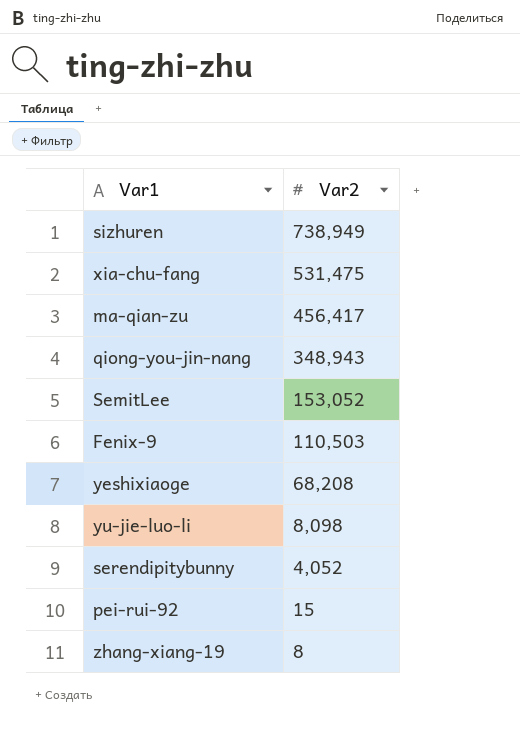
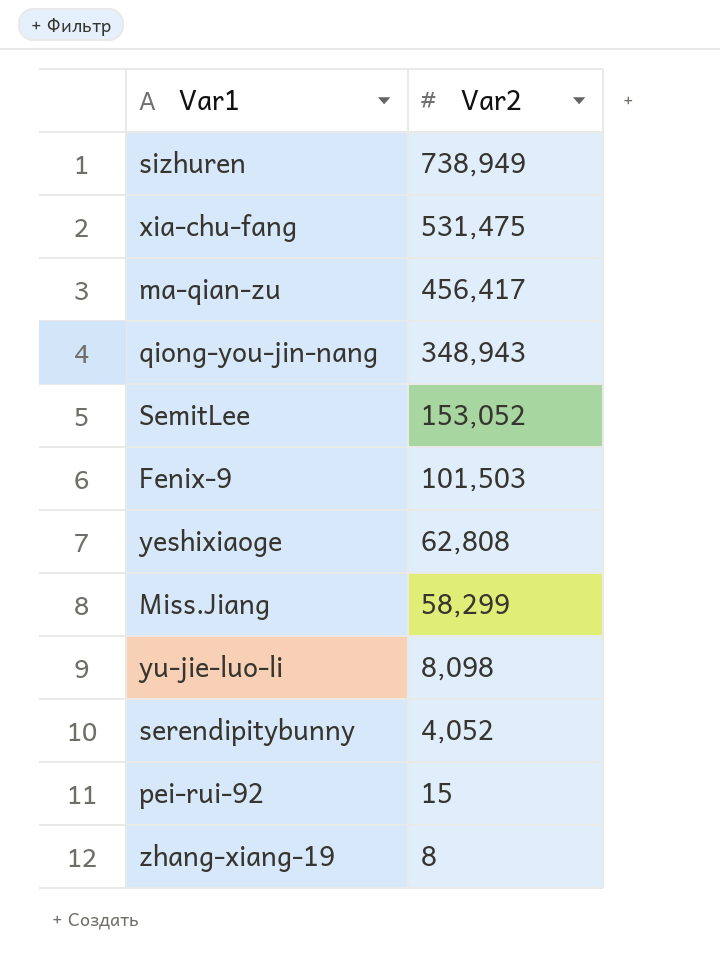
Fenix-9 | Var2: 110,503 -> 101,503
yeshixiaoge | Var2: 68,208 -> 62,808
row Miss.Jiang: none -> 58,299

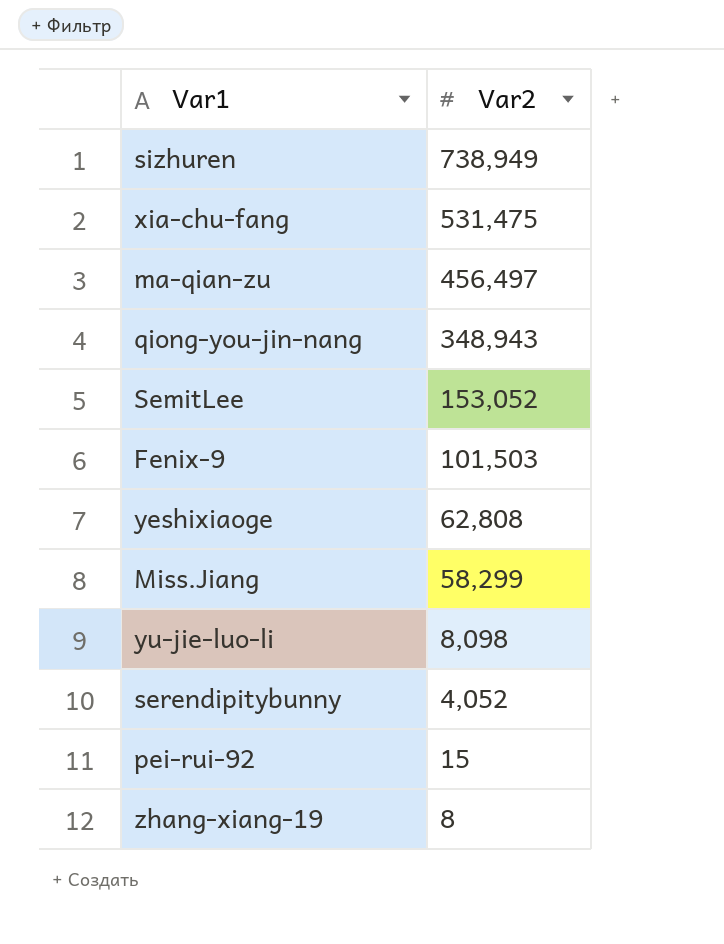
ma-qian-zu | Var2: 456,417 -> 456,497

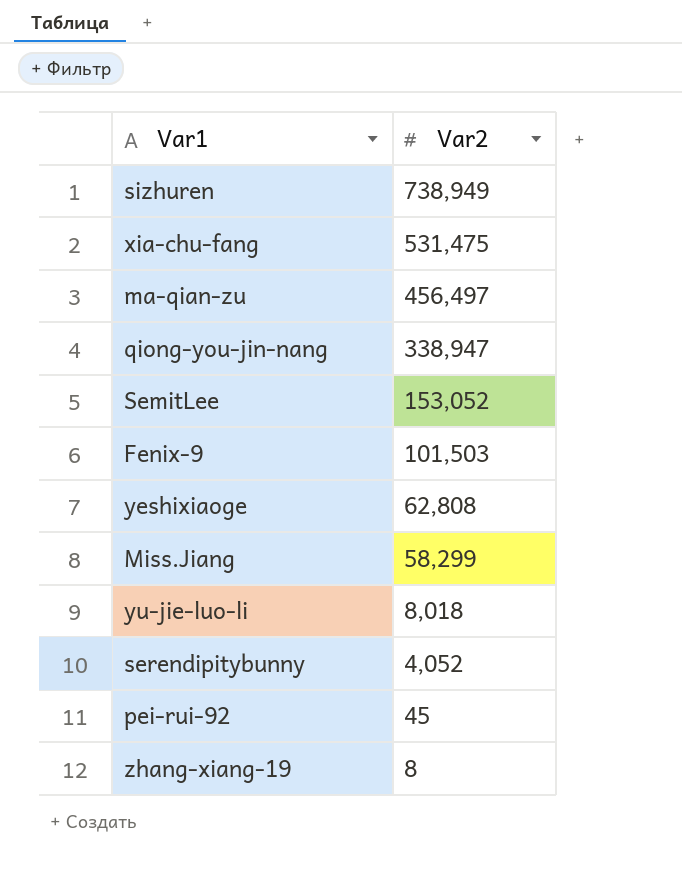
qiong-you-jin-nang | Var2: 348,943 -> 338,947
yu-jie-luo-li | Var2: 8,098 -> 8,018
pei-rui-92 | Var2: 15 -> 45

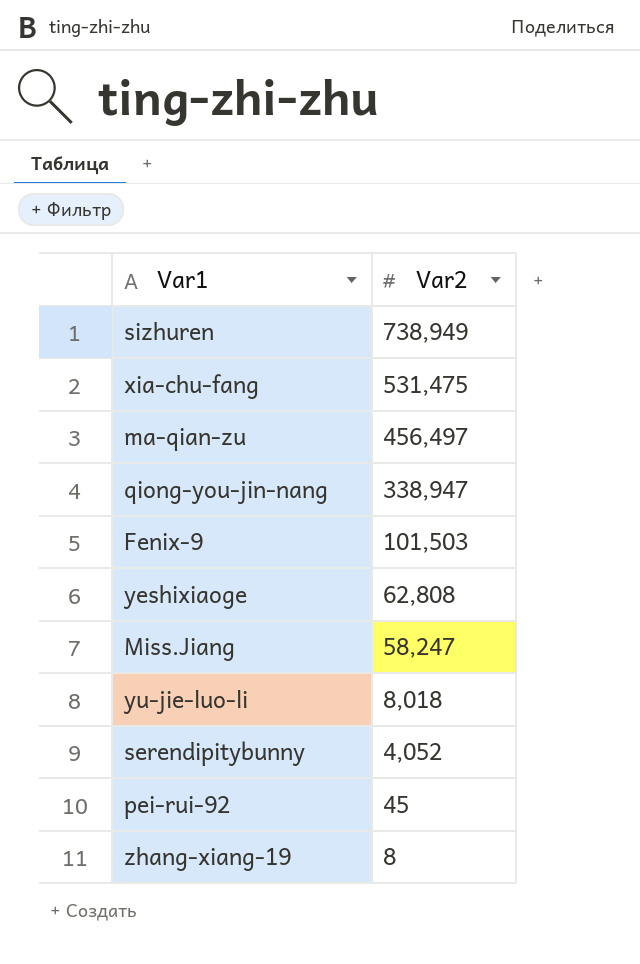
row SemitLee: 153,052 -> none
Miss.Jiang | Var2: 58,299 -> 58,247

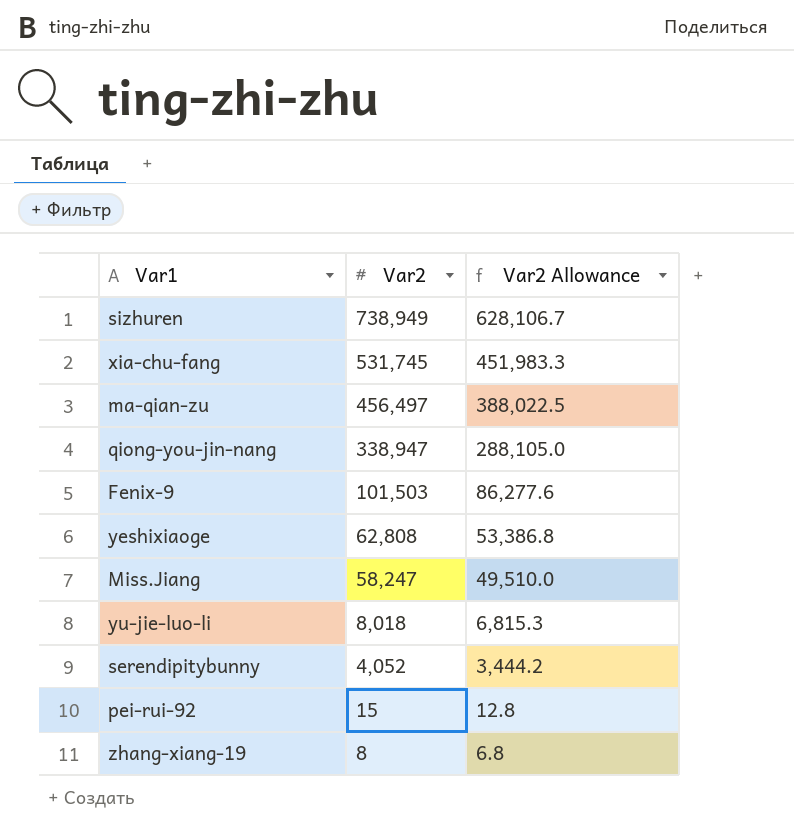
column Var2 Allowance | formula: none -> [Var2] * 0.85
xia-chu-fang | Var2: 531,475 -> 531,745
pei-rui-92 | Var2: 45 -> 15

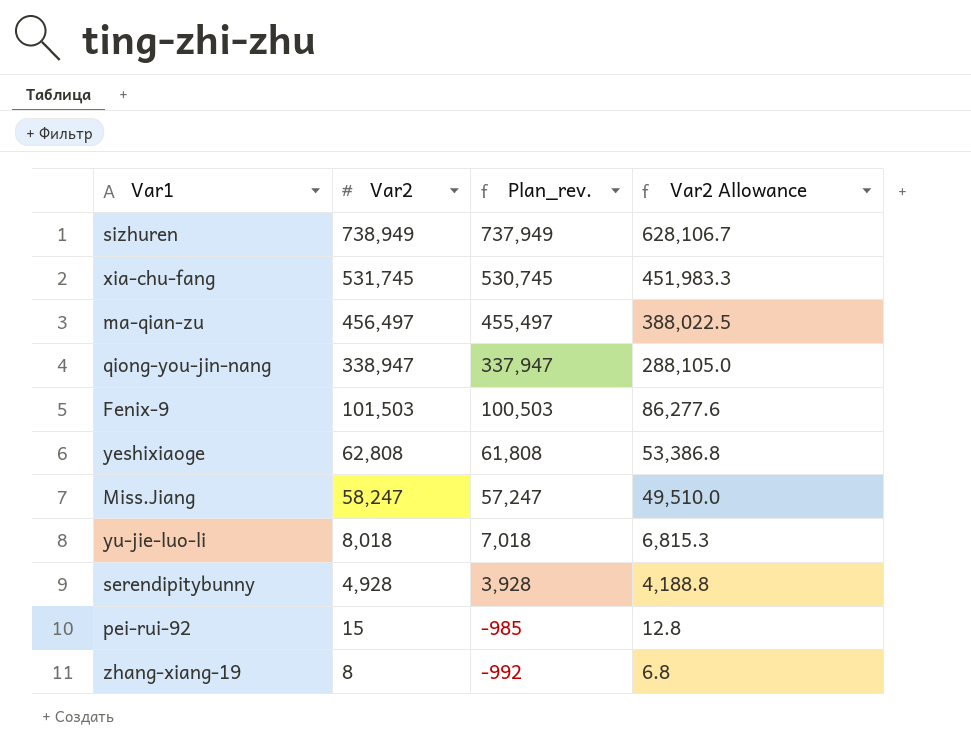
column Plan_rev. | formula: none -> [Var2] - 1000
serendipitybunny | Var2: 4,052 -> 4,928
serendipitybunny | Var2 Allowance: 3,444.2 -> 4,188.8

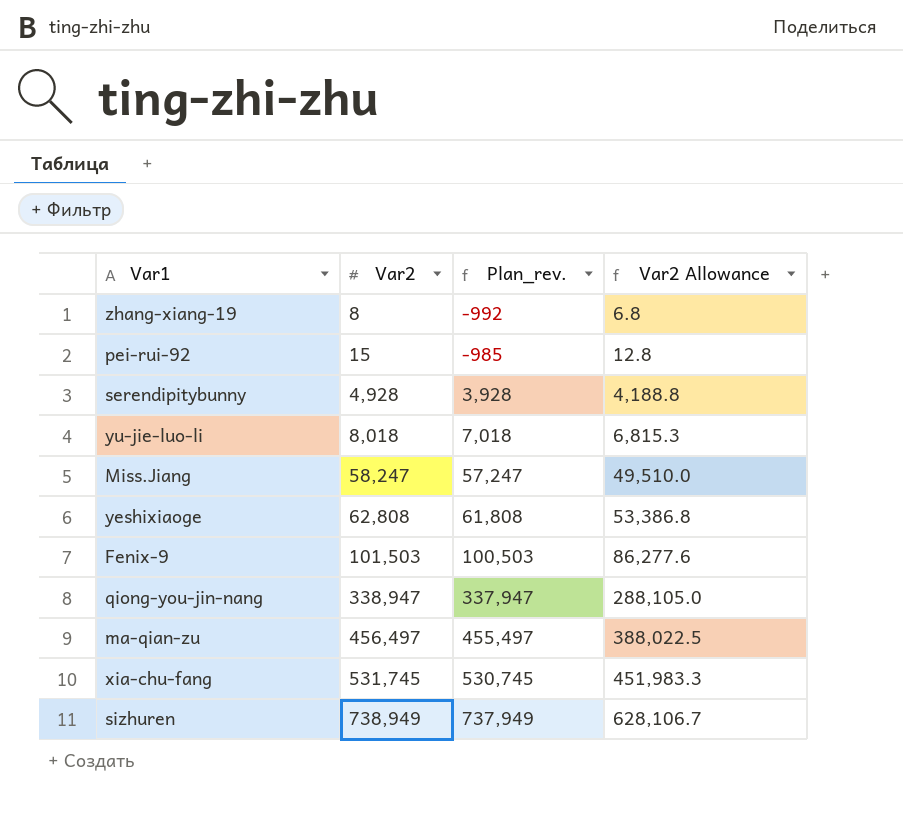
row order: Var2 descending -> Var2 ascending

